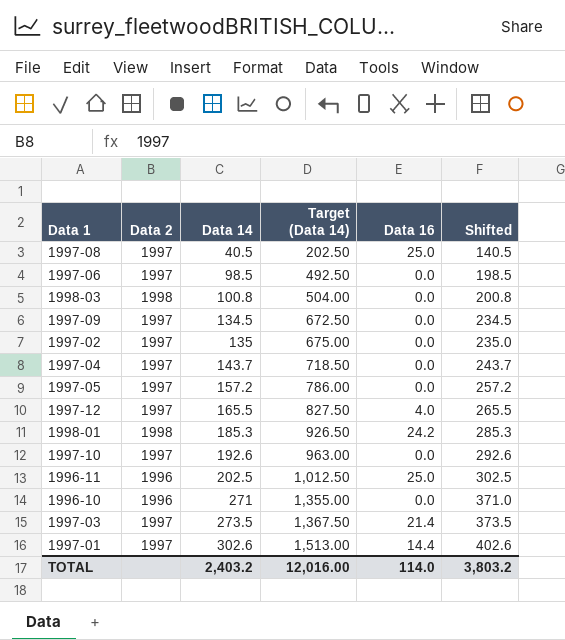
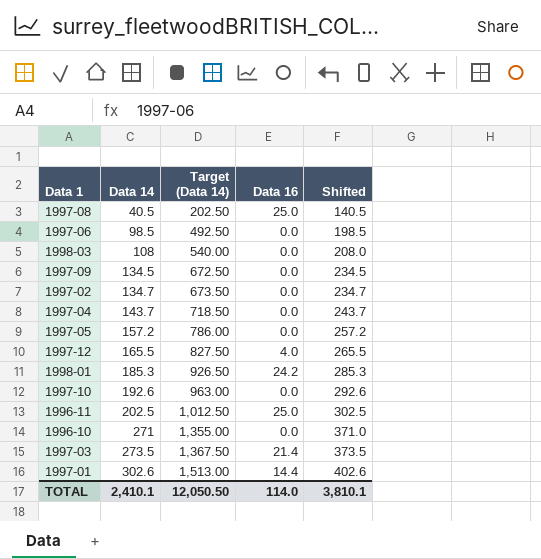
column Data 2 | position: 2 -> none
1998-03 | Data 14: 100.8 -> 108
1998-03 | Target (Data 14): 504.00 -> 540.00
1998-03 | Shifted: 200.8 -> 208.0
1997-02 | Data 14: 135 -> 134.7
1997-02 | Target (Data 14): 675.00 -> 673.50
1997-02 | Shifted: 235.0 -> 234.7
TOTAL | Data 14: 2,403.2 -> 2,410.1
TOTAL | Target (Data 14): 12,016.00 -> 12,050.50
TOTAL | Shifted: 3,803.2 -> 3,810.1

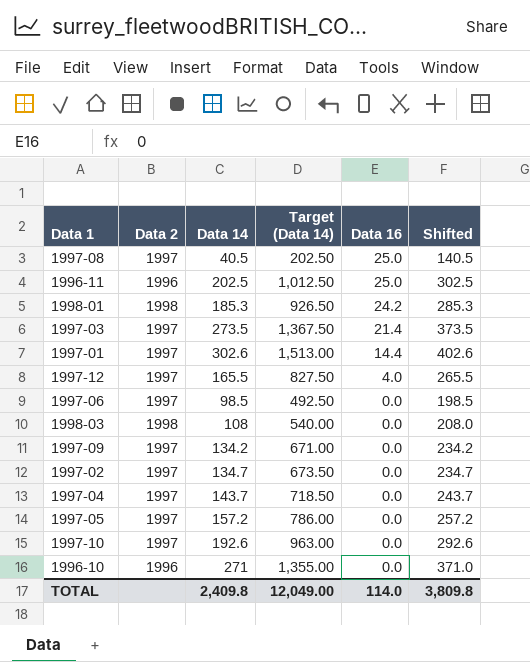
row order: Data 14 ascending -> Data 16 descending
column Data 2 | position: none -> 2
1997-09 | Data 14: 134.5 -> 134.2
1997-09 | Target (Data 14): 672.50 -> 671.00
1997-09 | Shifted: 234.5 -> 234.2
TOTAL | Data 14: 2,410.1 -> 2,409.8
TOTAL | Target (Data 14): 12,050.50 -> 12,049.00
TOTAL | Shifted: 3,810.1 -> 3,809.8

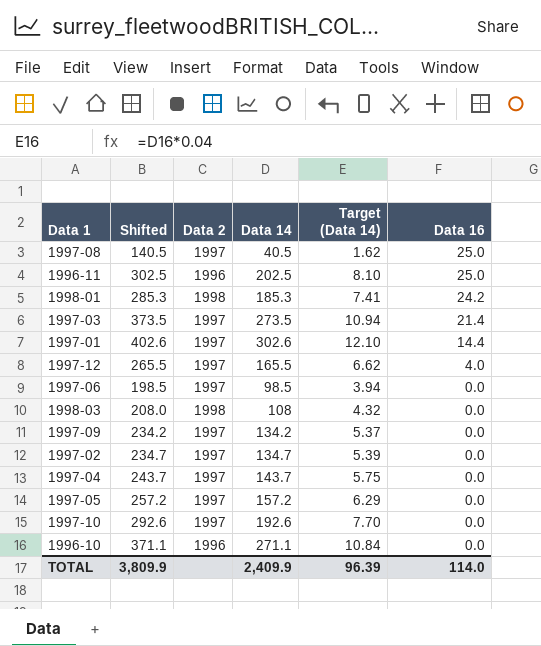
column Shifted | position: 6 -> 2
column Target (Data 14) | formula: [Data 14] * 5 -> [Data 14] * 0.04
1996-10 | Shifted: 371.0 -> 371.1
1996-10 | Data 14: 271 -> 271.1
TOTAL | Shifted: 3,809.8 -> 3,809.9
TOTAL | Data 14: 2,409.8 -> 2,409.9
TOTAL | Target (Data 14): 12,049.00 -> 96.39

